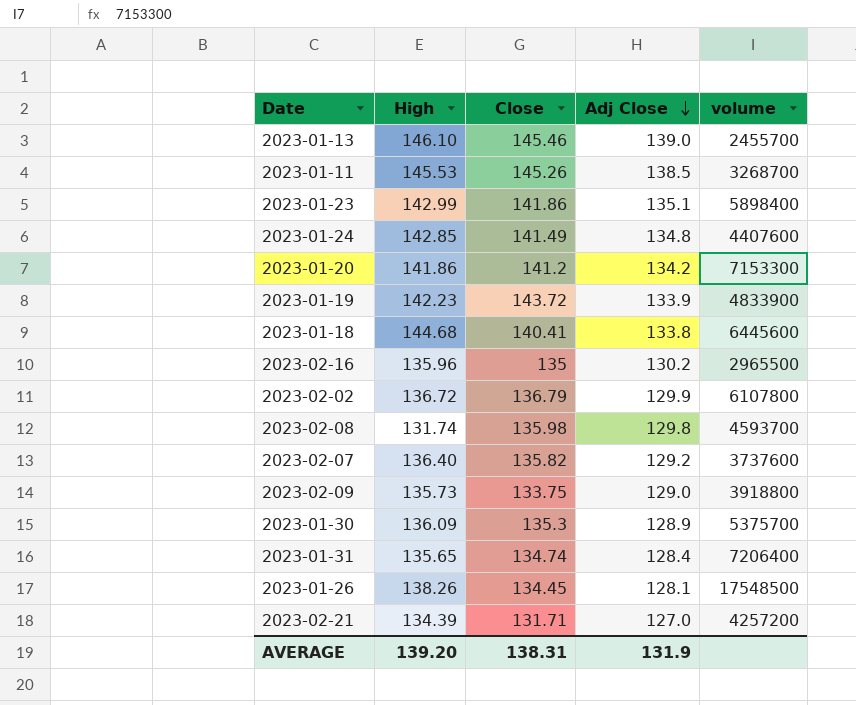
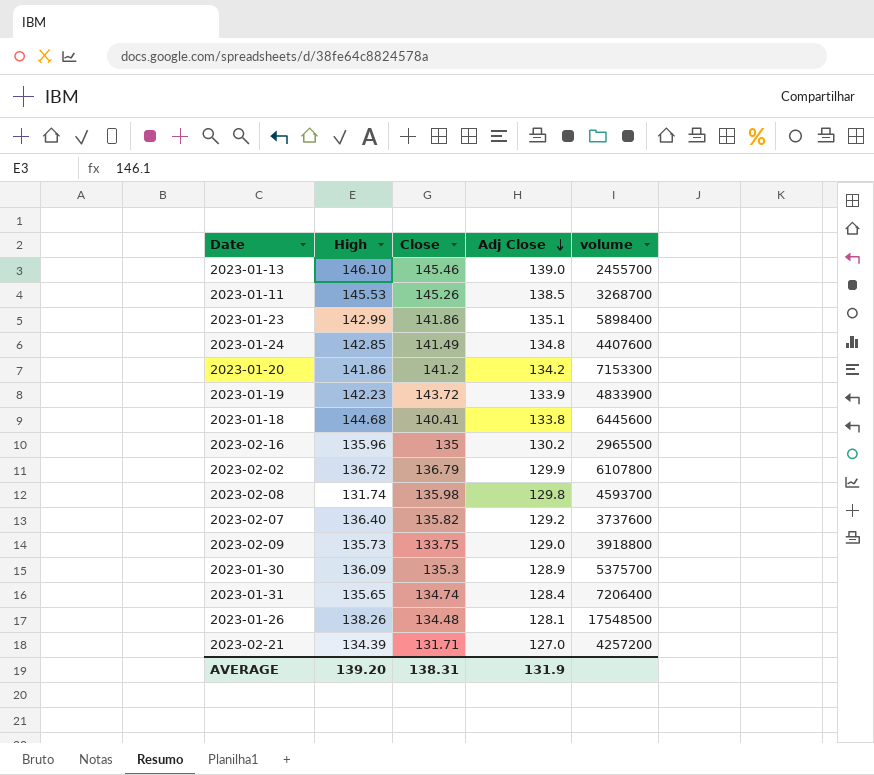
2023-01-26 | Close: 134.45 -> 134.48

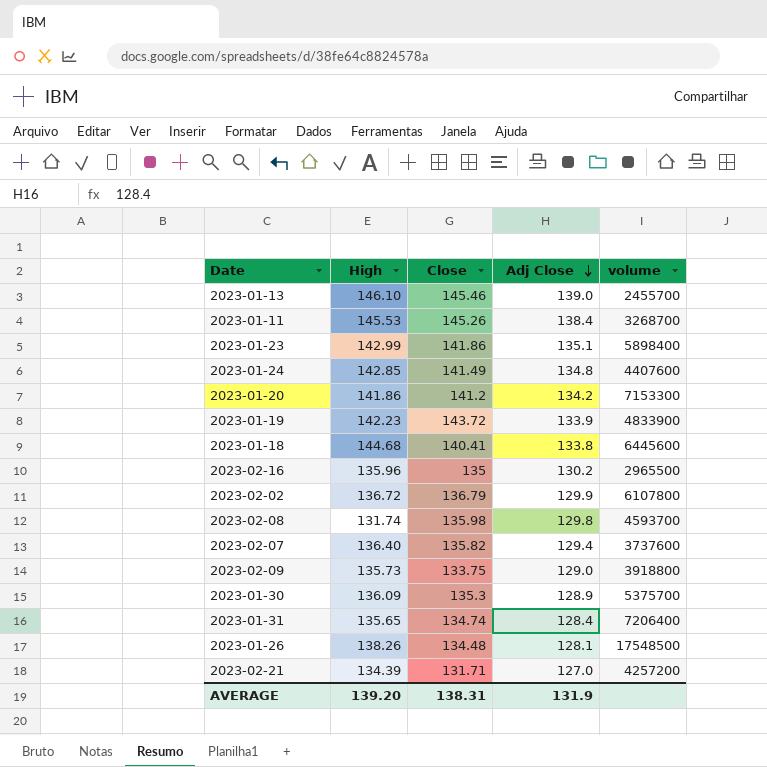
2023-01-11 | Adj Close: 138.5 -> 138.4
2023-02-07 | Adj Close: 129.2 -> 129.4

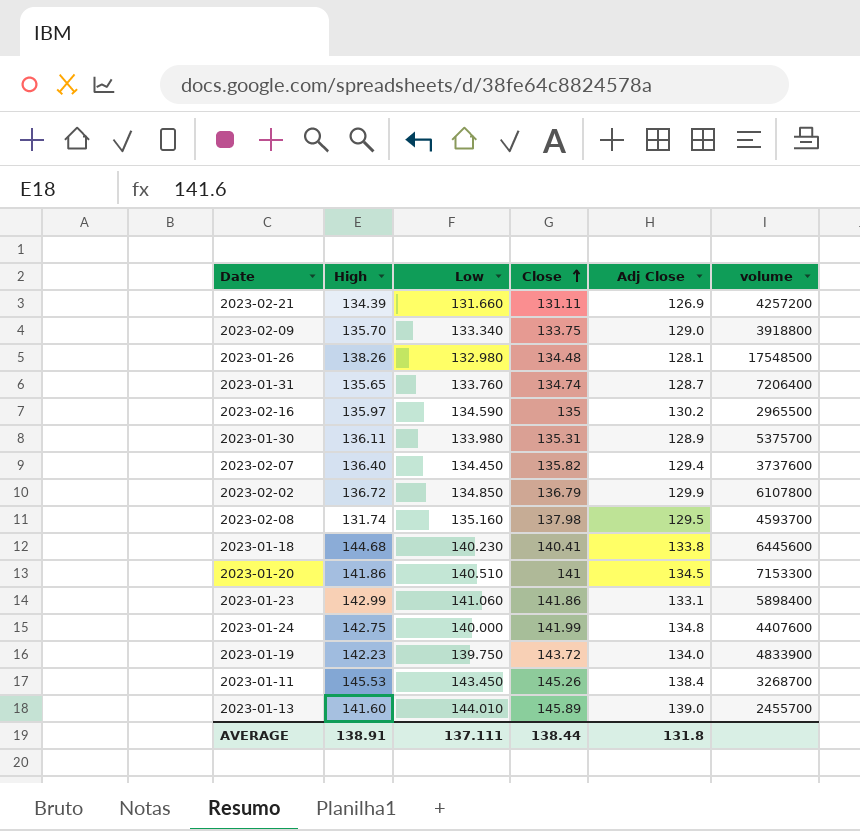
row order: Adj Close descending -> Close ascending
column Low | position: none -> 3
2023-02-21 | Close: 131.71 -> 131.11
2023-02-21 | Adj Close: 127.0 -> 126.9
2023-02-09 | High: 135.73 -> 135.70
2023-01-31 | Adj Close: 128.4 -> 128.7
2023-02-16 | High: 135.96 -> 135.97
2023-01-30 | High: 136.09 -> 136.11
2023-01-30 | Close: 135.3 -> 135.31
2023-02-08 | Close: 135.98 -> 137.98
2023-02-08 | Adj Close: 129.8 -> 129.5
2023-01-20 | Close: 141.2 -> 141
2023-01-20 | Adj Close: 134.2 -> 134.5
2023-01-23 | Adj Close: 135.1 -> 133.1
2023-01-24 | High: 142.85 -> 142.75
2023-01-24 | Close: 141.49 -> 141.99
2023-01-19 | Adj Close: 133.9 -> 134.0
2023-01-13 | High: 146.10 -> 141.60
2023-01-13 | Close: 145.46 -> 145.89
AVERAGE | High: 139.20 -> 138.91
AVERAGE | Close: 138.31 -> 138.44
AVERAGE | Adj Close: 131.9 -> 131.8

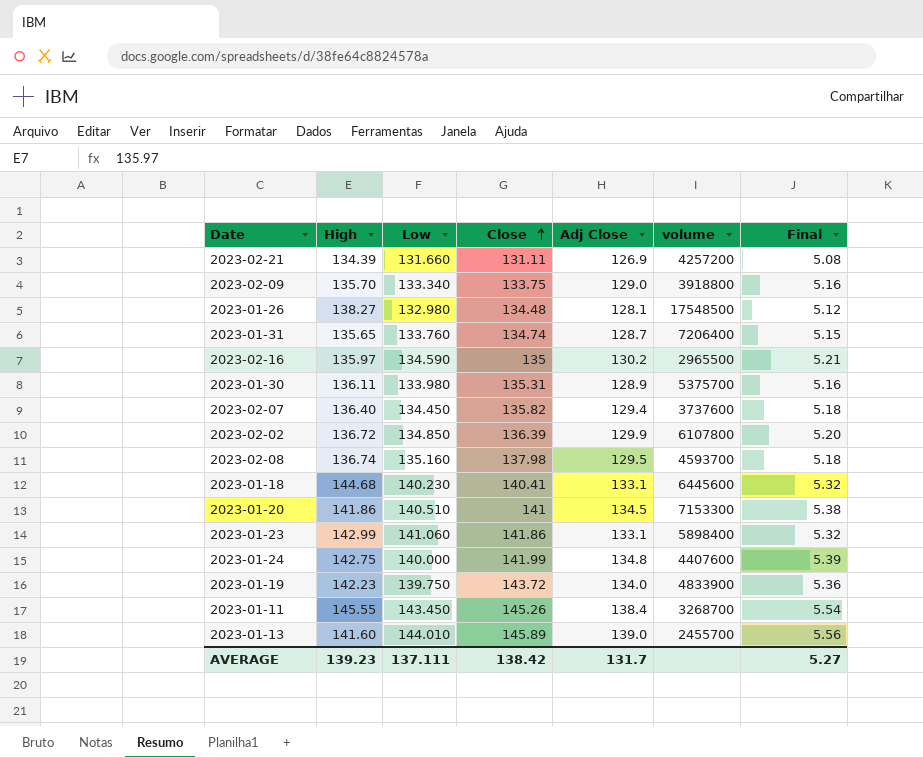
column Final | formula: none -> [Adj Close] * 0.04
2023-01-26 | High: 138.26 -> 138.27
2023-02-02 | Close: 136.79 -> 136.39
2023-02-08 | High: 131.74 -> 136.74
2023-01-18 | Adj Close: 133.8 -> 133.1
2023-01-11 | High: 145.53 -> 145.55
AVERAGE | High: 138.91 -> 139.23
AVERAGE | Close: 138.44 -> 138.42
AVERAGE | Adj Close: 131.8 -> 131.7

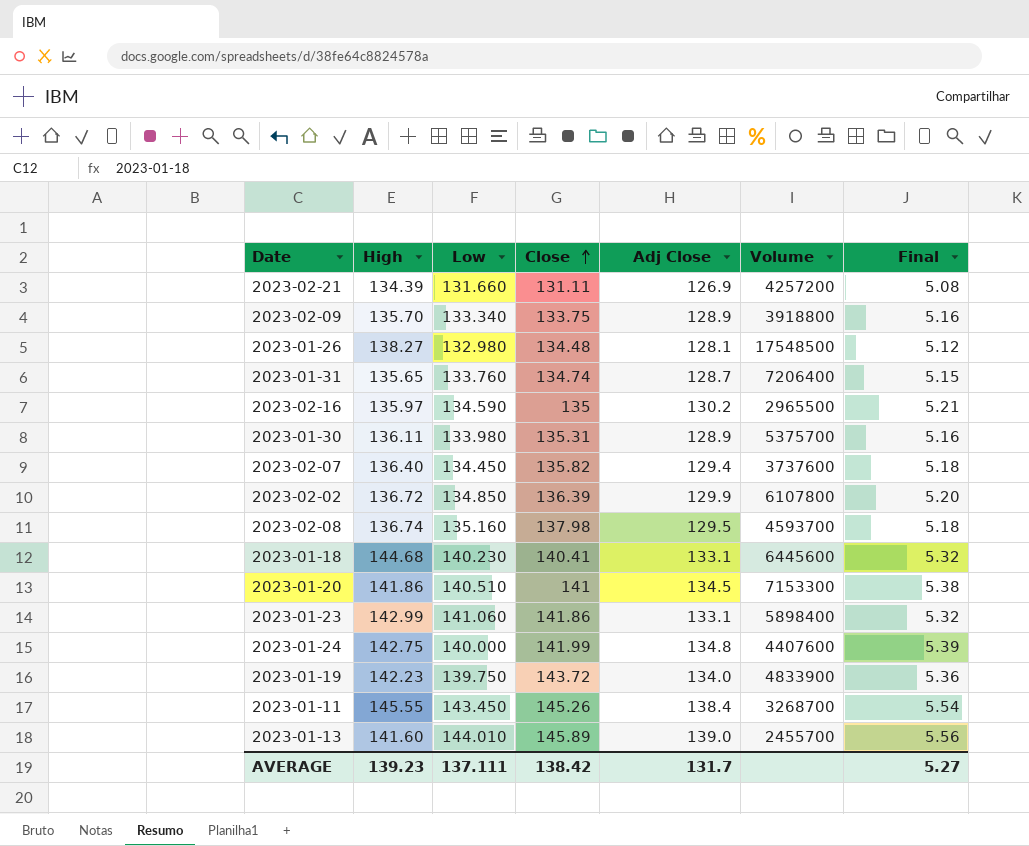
column name: volume -> Volume
2023-02-09 | Adj Close: 129.0 -> 128.9

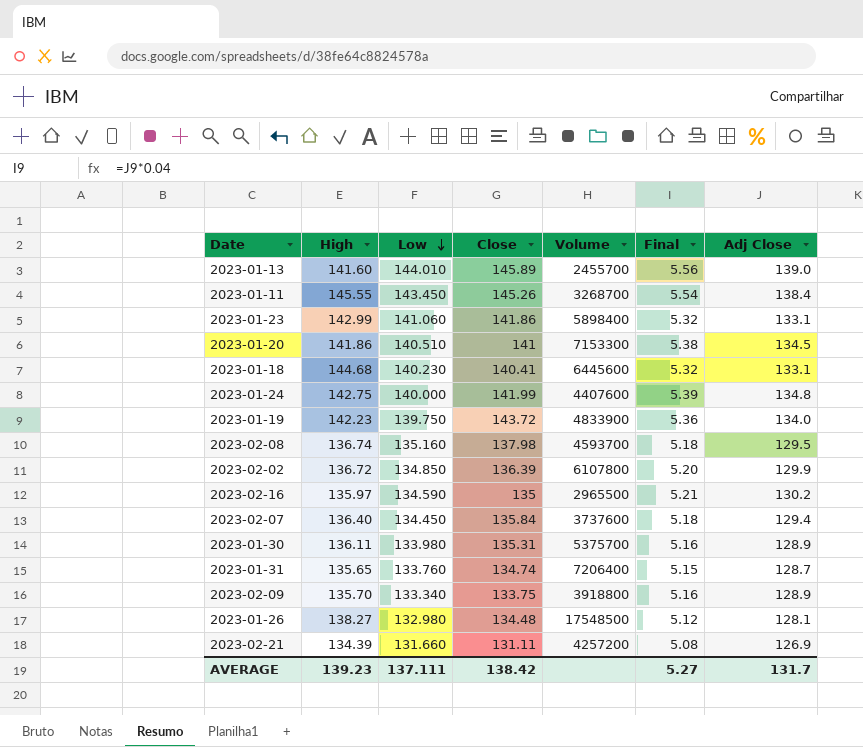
row order: Close ascending -> Low descending
column Adj Close | position: 5 -> 7
2023-02-07 | Close: 135.82 -> 135.84

